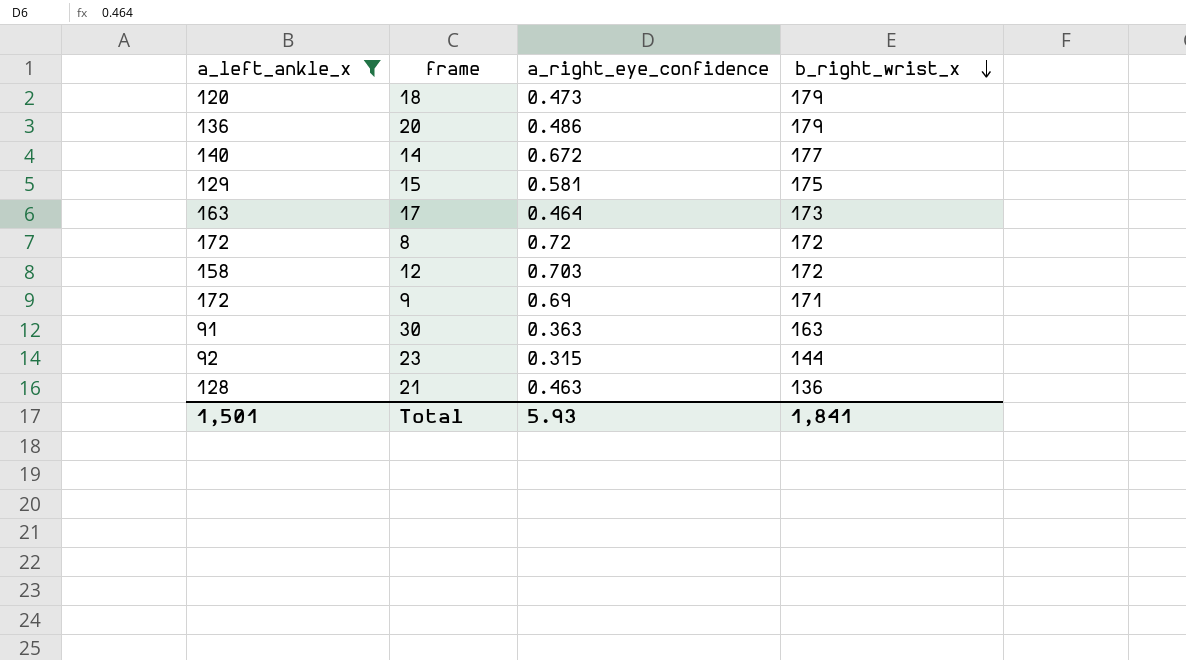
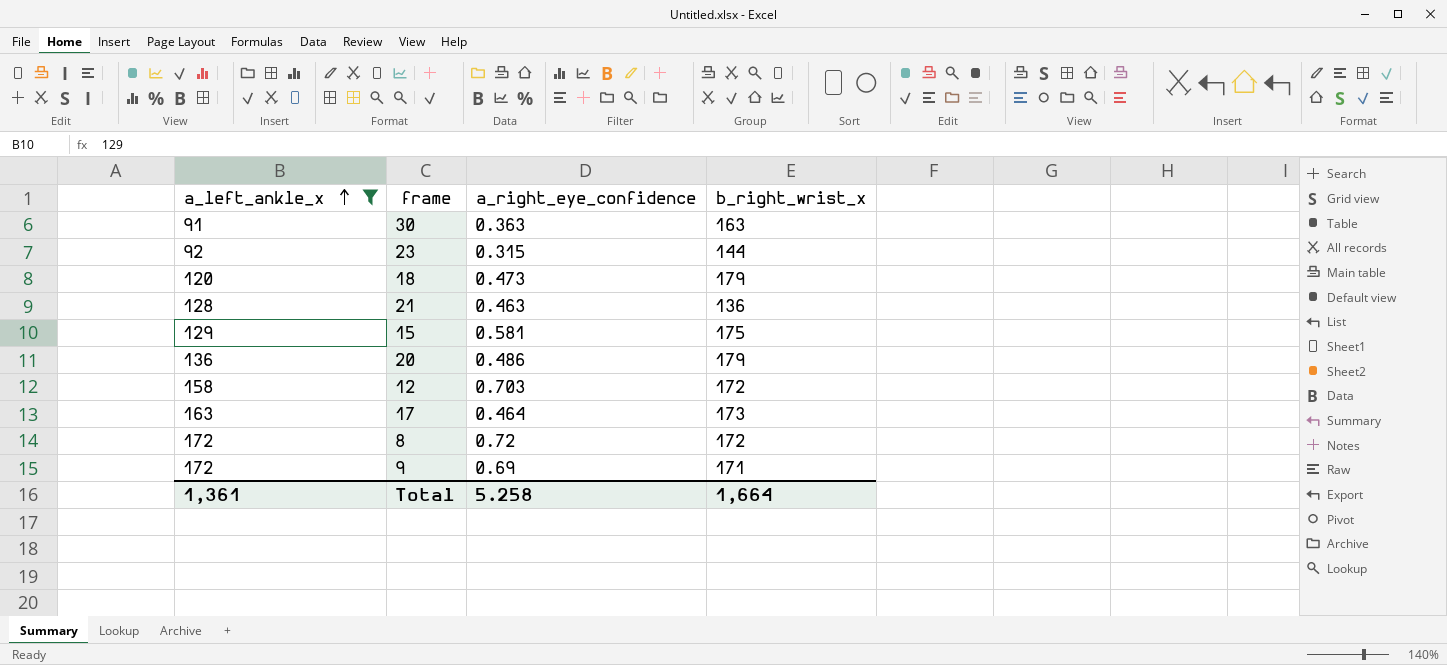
row order: b_right_wrist_x descending -> a_left_ankle_x ascending
row 14: 140 | 0.672 | 177 -> none
Total | a_left_ankle_x: 1,501 -> 1,361
Total | a_right_eye_confidence: 5.93 -> 5.258
Total | b_right_wrist_x: 1,841 -> 1,664

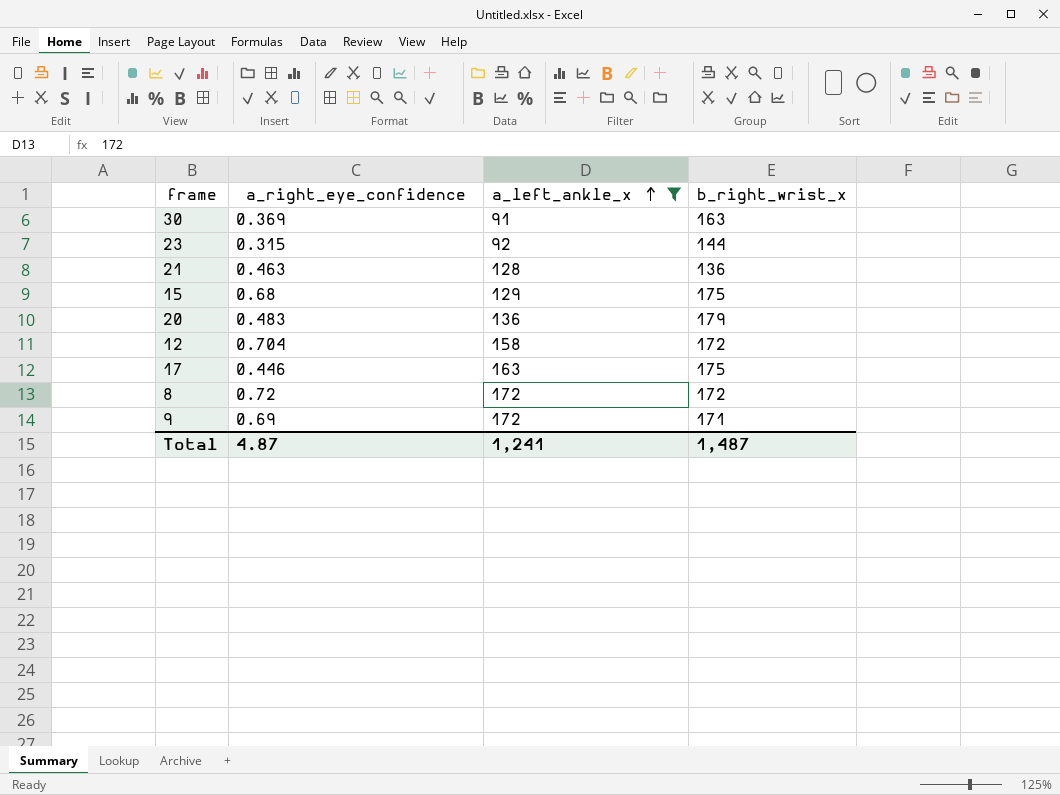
column a_left_ankle_x | position: 1 -> 3
row 18: 120 | 0.473 | 179 -> none
30 | a_right_eye_confidence: 0.363 -> 0.369
15 | a_right_eye_confidence: 0.581 -> 0.68
20 | a_right_eye_confidence: 0.486 -> 0.483
12 | a_right_eye_confidence: 0.703 -> 0.704
17 | a_right_eye_confidence: 0.464 -> 0.446
17 | b_right_wrist_x: 173 -> 175
Total | a_right_eye_confidence: 5.258 -> 4.87
Total | a_left_ankle_x: 1,361 -> 1,241
Total | b_right_wrist_x: 1,664 -> 1,487

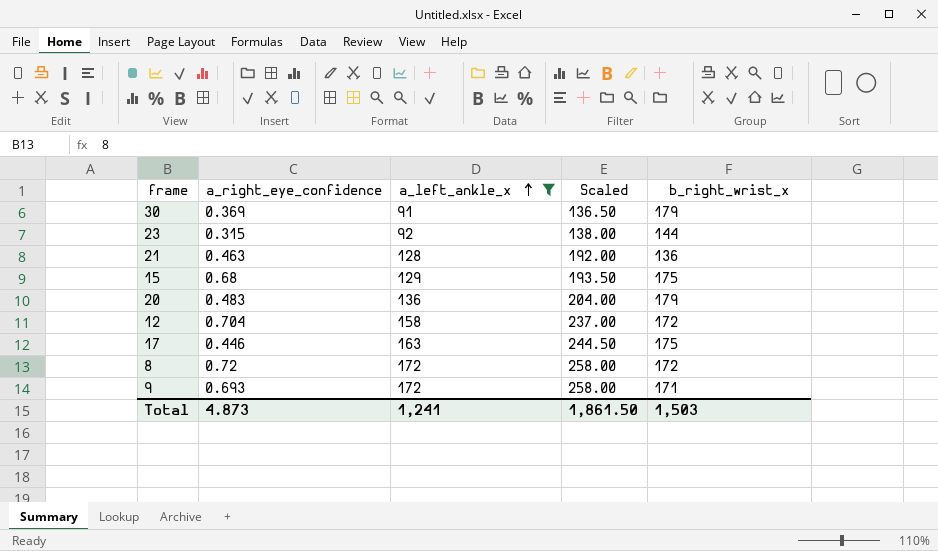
column Scaled | formula: none -> [a_left_ankle_x] * 1.5
30 | b_right_wrist_x: 163 -> 179
9 | a_right_eye_confidence: 0.69 -> 0.693
Total | a_right_eye_confidence: 4.87 -> 4.873
Total | b_right_wrist_x: 1,487 -> 1,503

